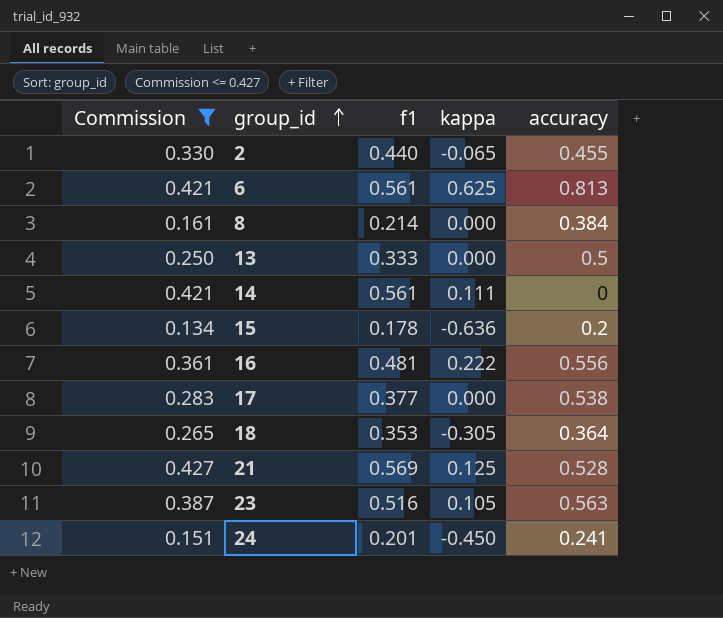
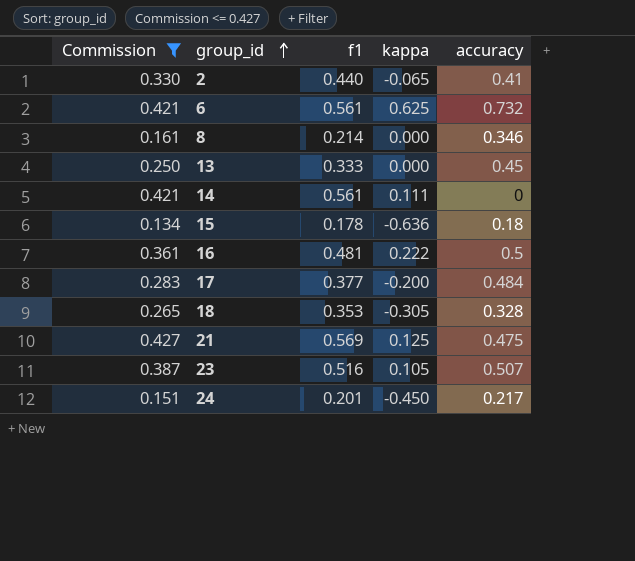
2 | accuracy: 0.455 -> 0.41
6 | accuracy: 0.813 -> 0.732
8 | accuracy: 0.384 -> 0.346
13 | accuracy: 0.5 -> 0.45
15 | accuracy: 0.2 -> 0.18
16 | accuracy: 0.556 -> 0.5
17 | kappa: 0.000 -> -0.200
17 | accuracy: 0.538 -> 0.484
18 | accuracy: 0.364 -> 0.328
21 | accuracy: 0.528 -> 0.475
23 | accuracy: 0.563 -> 0.507
24 | accuracy: 0.241 -> 0.217

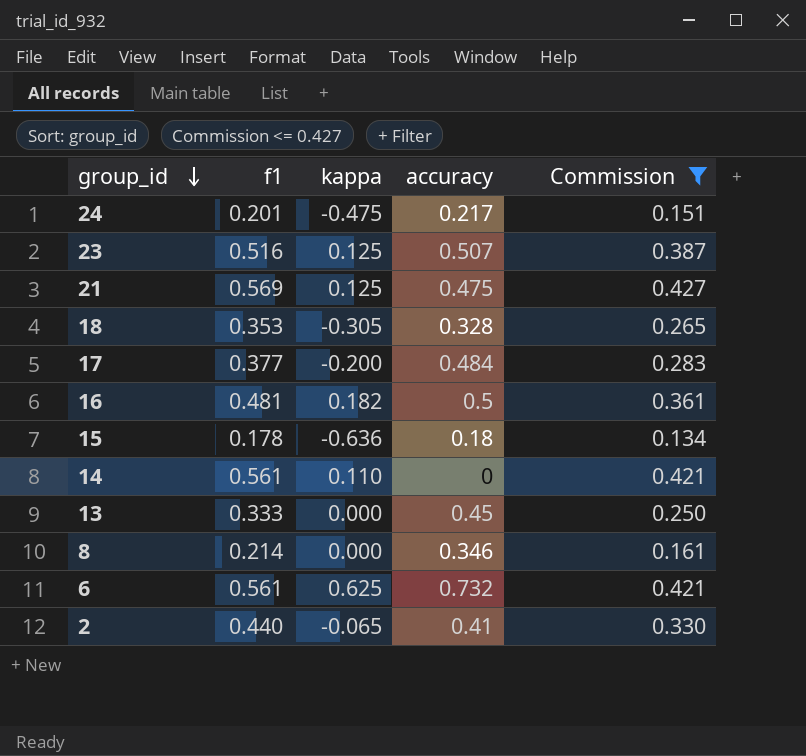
row order: group_id ascending -> group_id descending
column Commission | position: 1 -> 5
24 | kappa: -0.450 -> -0.475
23 | kappa: 0.105 -> 0.125
16 | kappa: 0.222 -> 0.182
14 | kappa: 0.111 -> 0.110

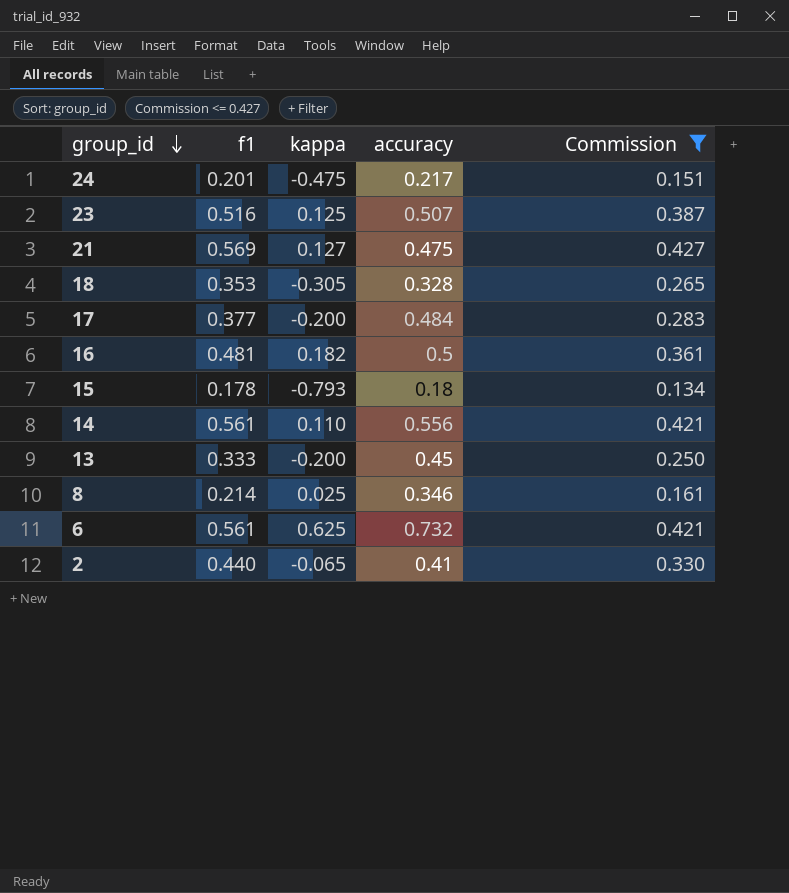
21 | kappa: 0.125 -> 0.127
15 | kappa: -0.636 -> -0.793
14 | accuracy: 0 -> 0.556
13 | kappa: 0.000 -> -0.200
8 | kappa: 0.000 -> 0.025

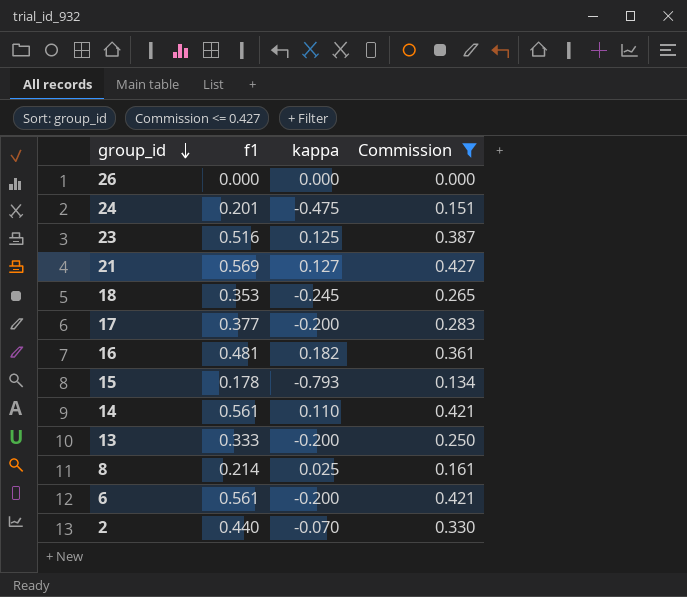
column accuracy | position: 4 -> none
row 26: none -> 0.000 | 0.000 | 0.000
18 | kappa: -0.305 -> -0.245
6 | kappa: 0.625 -> -0.200
2 | kappa: -0.065 -> -0.070

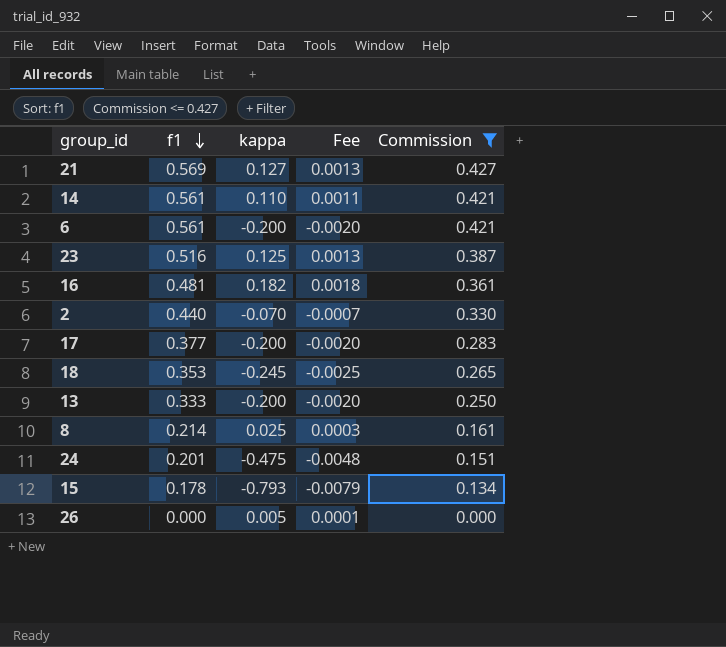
row order: group_id descending -> f1 descending
column Fee | formula: none -> [kappa] * 0.01
26 | kappa: 0.000 -> 0.005

